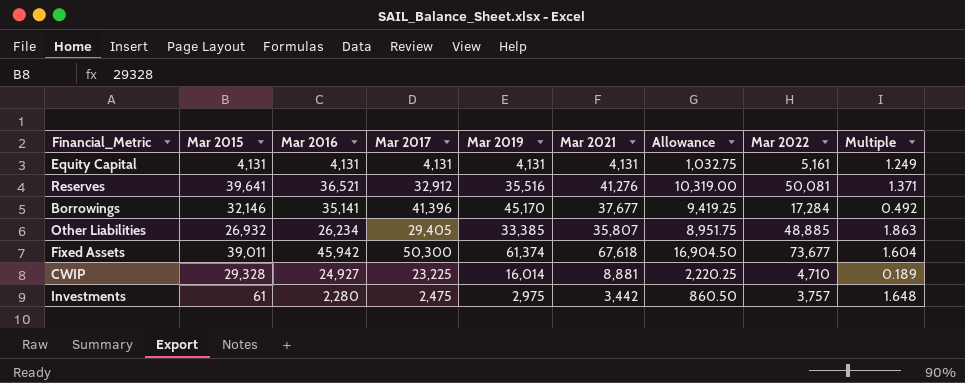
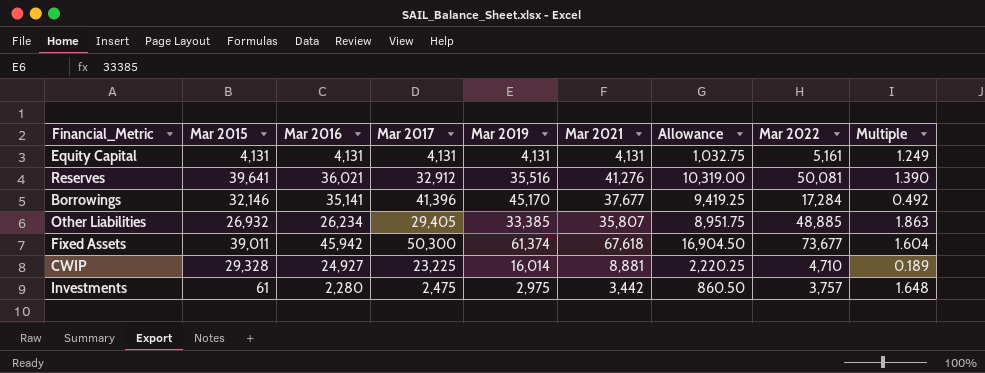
Reserves | Mar 2016: 36,521 -> 36,021
Reserves | Multiple: 1.371 -> 1.390

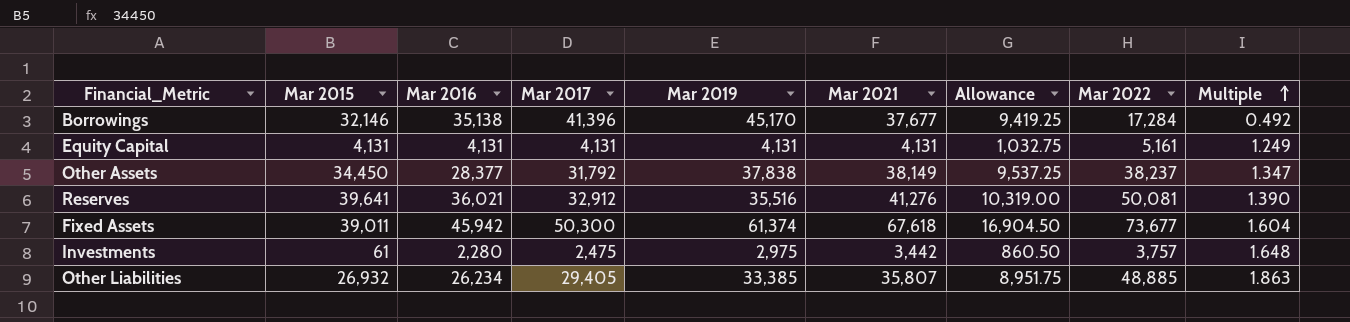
row order: none -> Multiple ascending
row CWIP: 29,328 | 24,927 | 23,225 | 16,014 | 8,881 | 2,220.25 | 4,710 | 0.189 -> none
Borrowings | Mar 2016: 35,141 -> 35,138
row Other Assets: none -> 34,450 | 28,377 | 31,792 | 37,838 | 38,149 | 9,537.25 | 38,237 | 1.347

